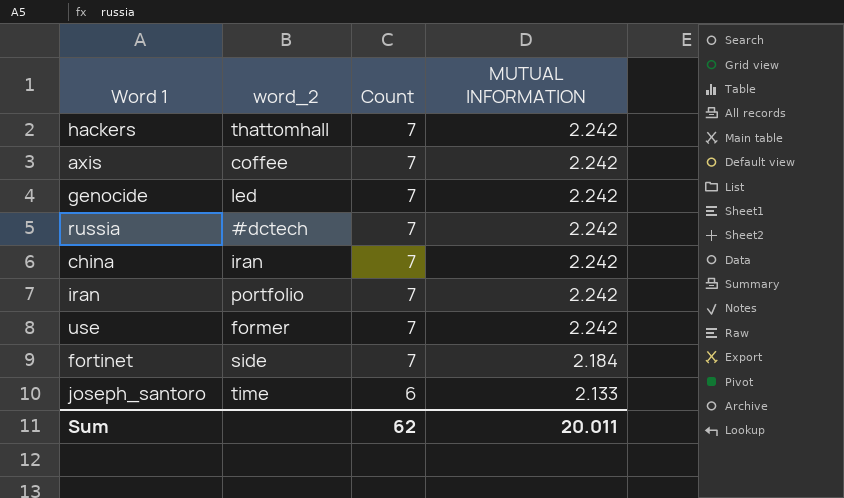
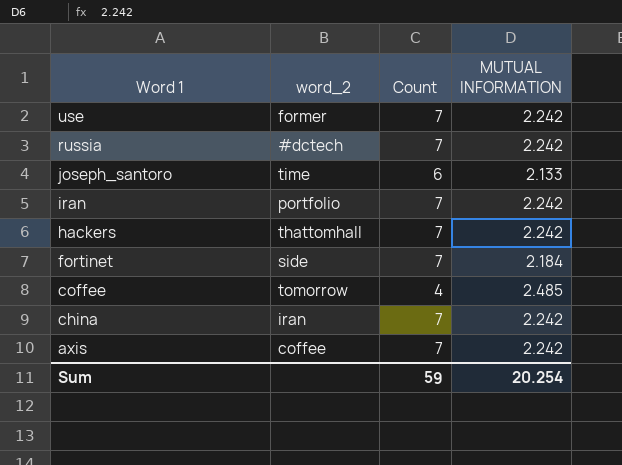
row order: Count descending -> Word 1 descending
row genocide: led | 7 | 2.242 -> none
row coffee: none -> tomorrow | 4 | 2.485
Sum | Count: 62 -> 59
Sum | MUTUAL INFORMATION: 20.011 -> 20.254

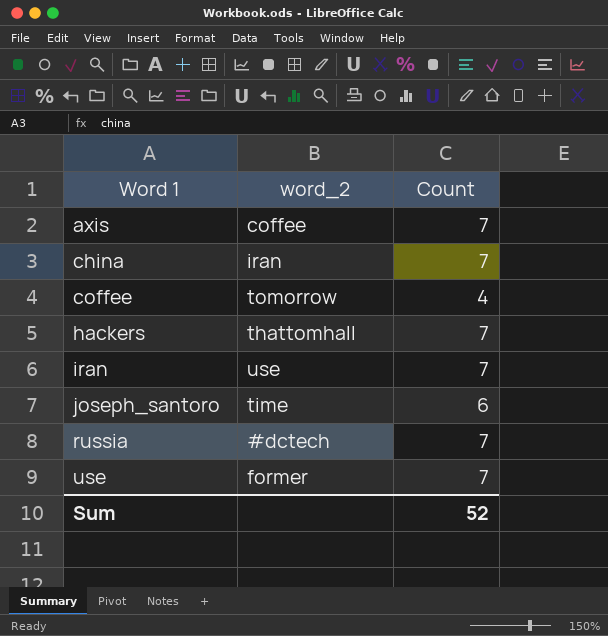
row order: Word 1 descending -> Word 1 ascending
column MUTUAL INFORMATION | position: 4 -> none
row fortinet: side | 7 | 2.184 -> none
iran | word_2: portfolio -> use
Sum | Count: 59 -> 52

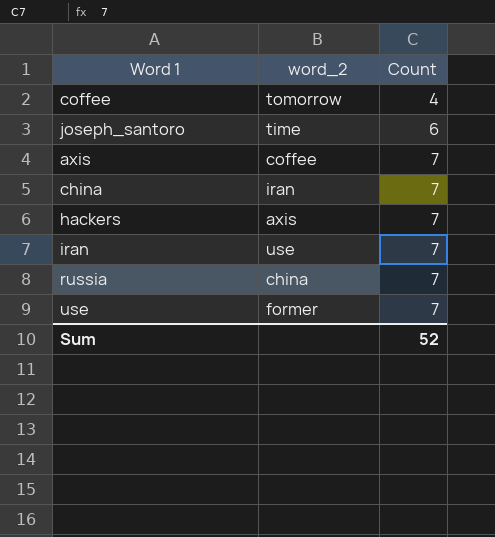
row order: Word 1 ascending -> Count ascending
hackers | word_2: thattomhall -> axis
russia | word_2: #dctech -> china

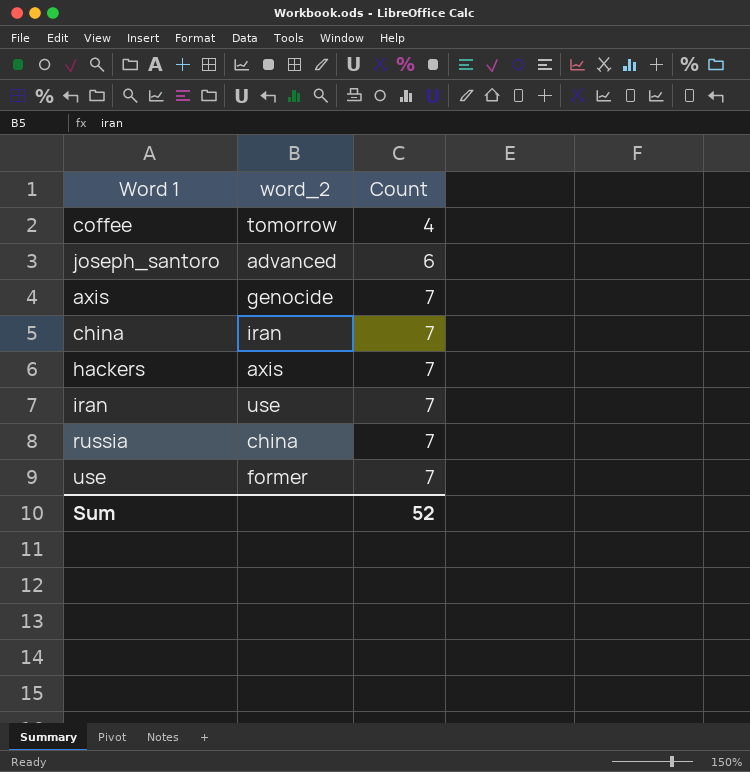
joseph_santoro | word_2: time -> advanced
axis | word_2: coffee -> genocide

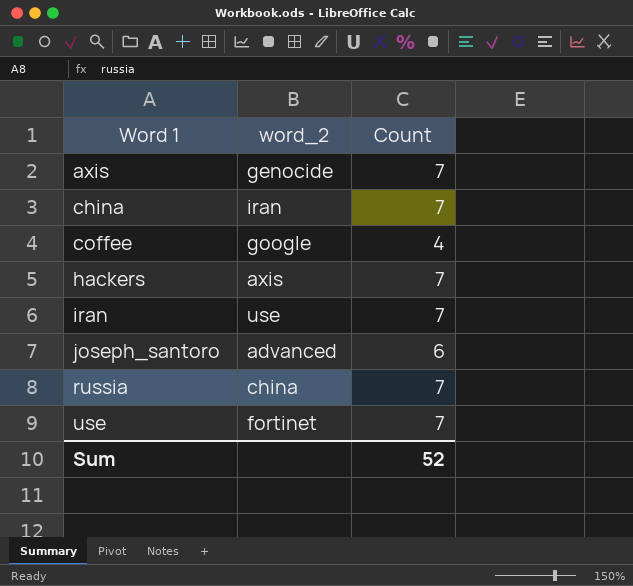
row order: Count ascending -> Word 1 ascending
coffee | word_2: tomorrow -> google
use | word_2: former -> fortinet

